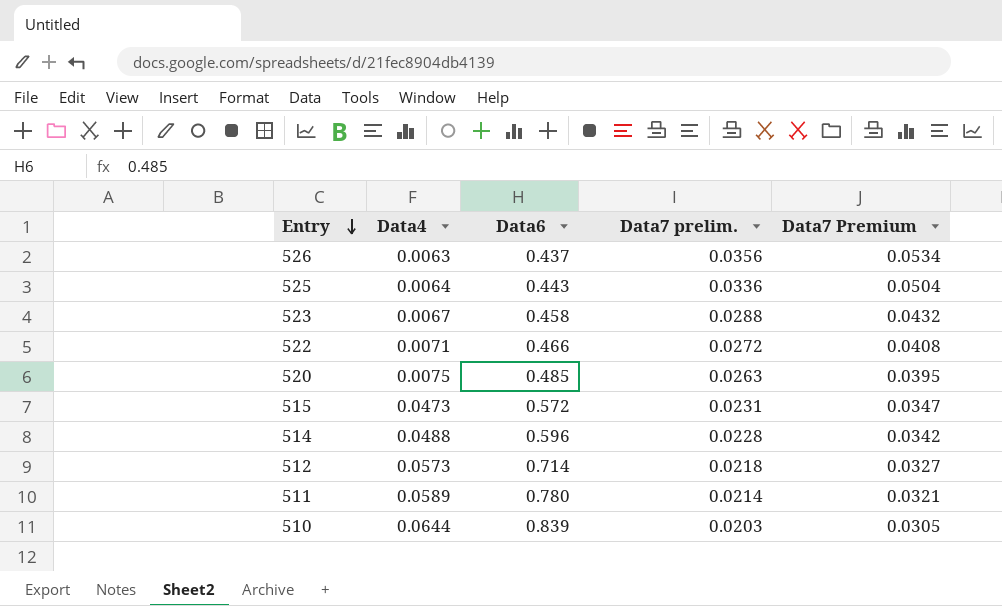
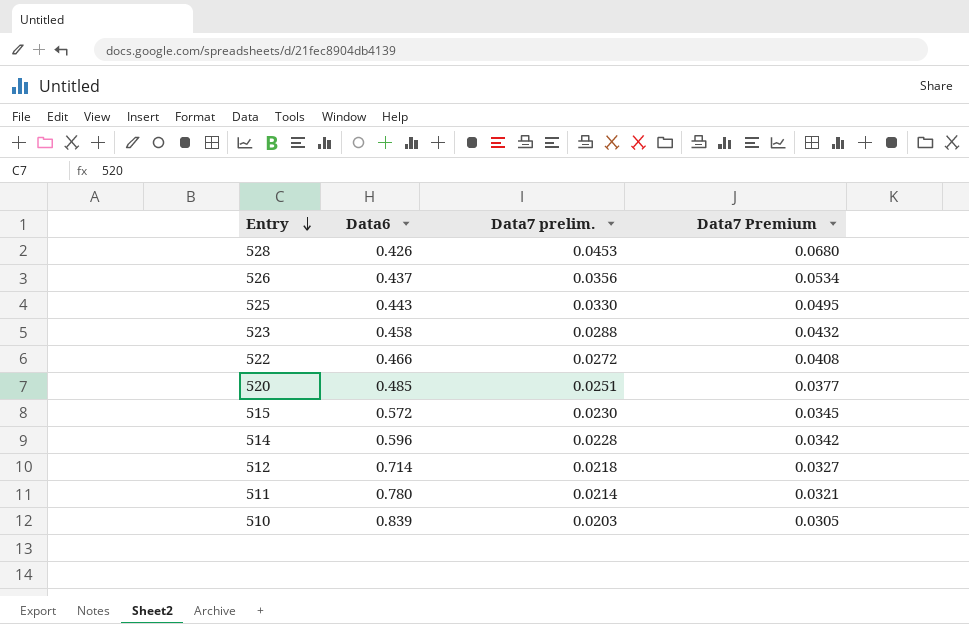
column Data4 | position: 2 -> none
row 528: none -> 0.426 | 0.0453 | 0.0680
525 | Data7 prelim.: 0.0336 -> 0.0330
525 | Data7 Premium: 0.0504 -> 0.0495
520 | Data7 prelim.: 0.0263 -> 0.0251
520 | Data7 Premium: 0.0395 -> 0.0377
515 | Data7 prelim.: 0.0231 -> 0.0230
515 | Data7 Premium: 0.0347 -> 0.0345

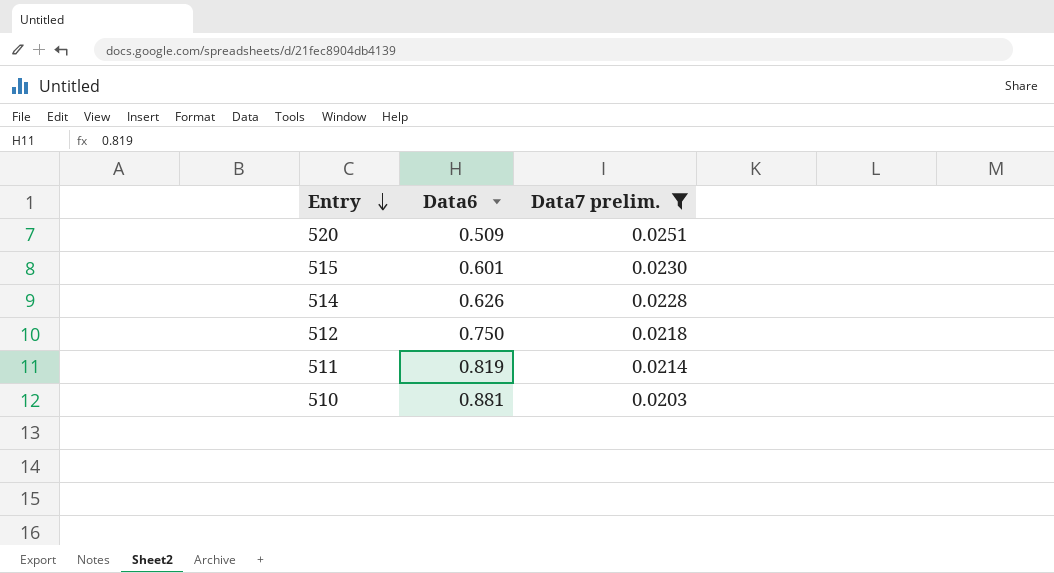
filter: none -> Data7 prelim. <= 0.0251
column Data7 Premium | formula: [Data7 prelim.] * 1.5 -> none
520 | Data6: 0.485 -> 0.509
515 | Data6: 0.572 -> 0.601
514 | Data6: 0.596 -> 0.626
512 | Data6: 0.714 -> 0.750
511 | Data6: 0.780 -> 0.819
510 | Data6: 0.839 -> 0.881

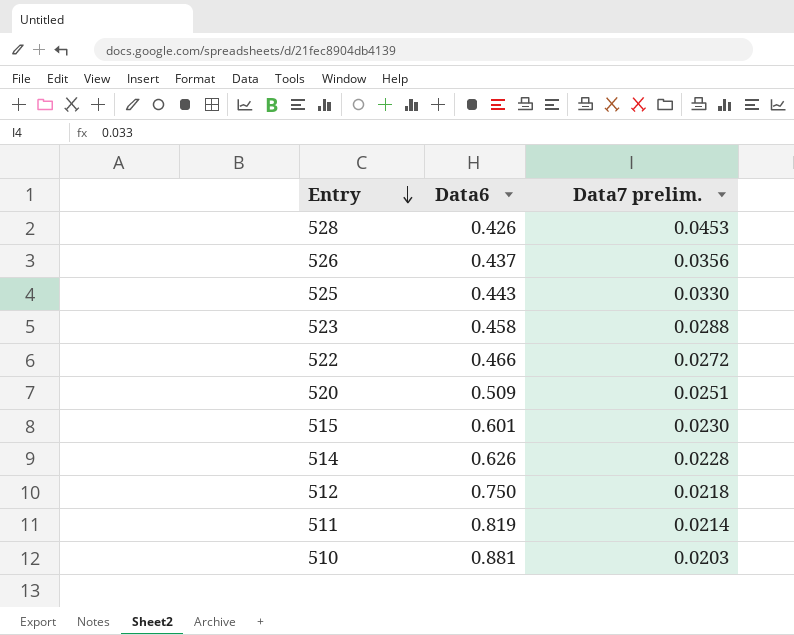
filter: Data7 prelim. <= 0.0251 -> none

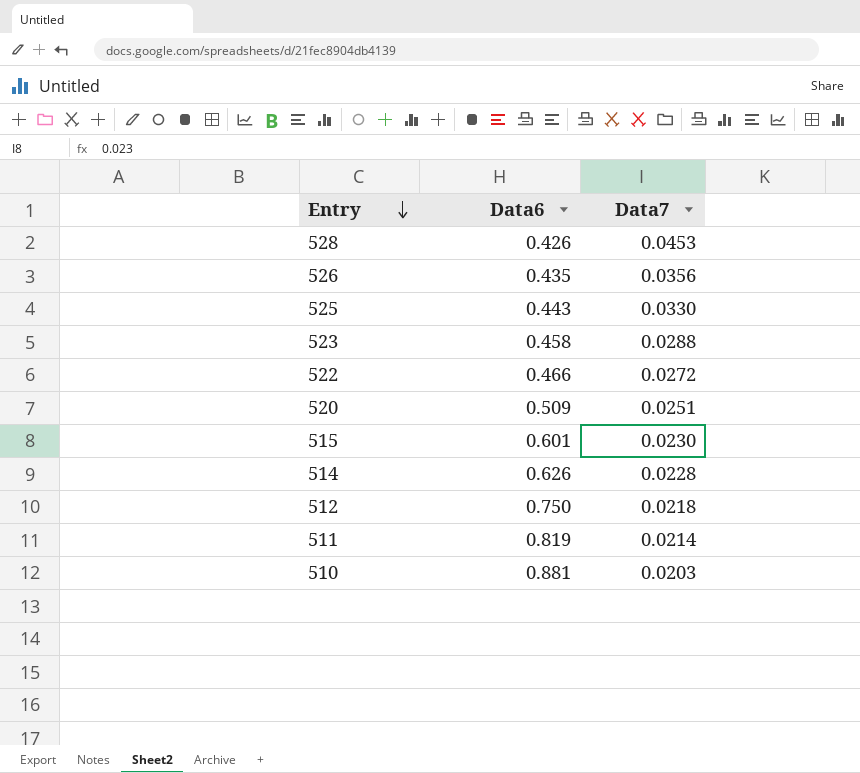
column name: Data7 prelim. -> Data7
526 | Data6: 0.437 -> 0.435

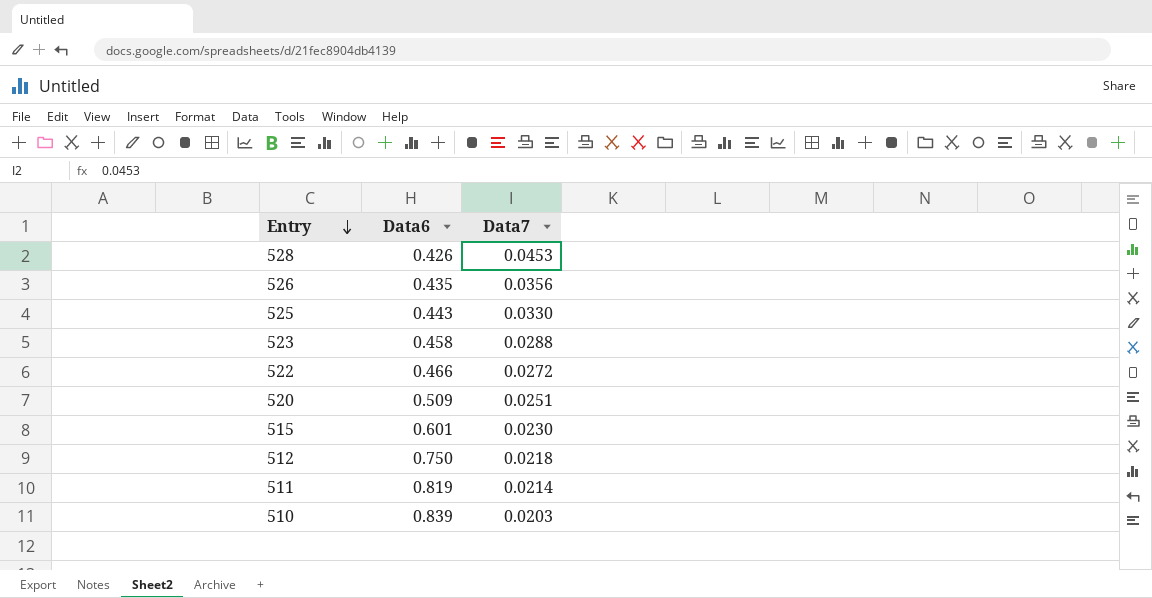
row 514: 0.626 | 0.0228 -> none
510 | Data6: 0.881 -> 0.839

